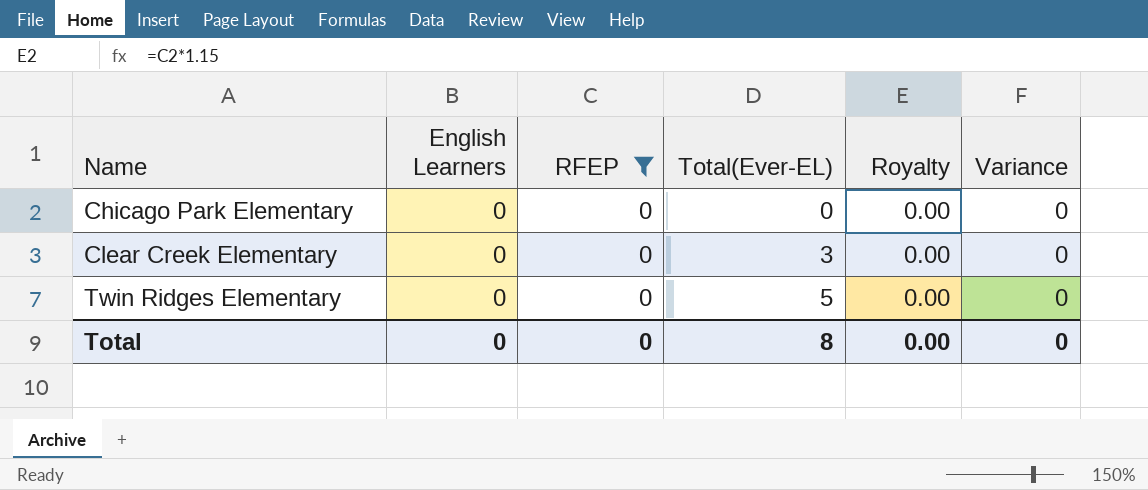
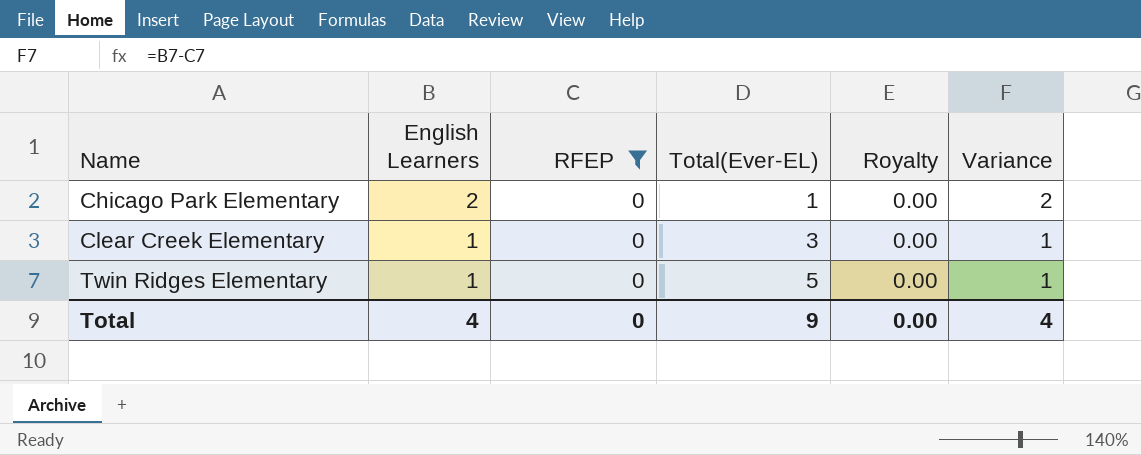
Chicago Park Elementary | English Learners: 0 -> 2
Chicago Park Elementary | Total(Ever-EL): 0 -> 1
Chicago Park Elementary | Variance: 0 -> 2
Clear Creek Elementary | English Learners: 0 -> 1
Clear Creek Elementary | Variance: 0 -> 1
Twin Ridges Elementary | English Learners: 0 -> 1
Twin Ridges Elementary | Variance: 0 -> 1
Total | English Learners: 0 -> 4
Total | Total(Ever-EL): 8 -> 9
Total | Variance: 0 -> 4

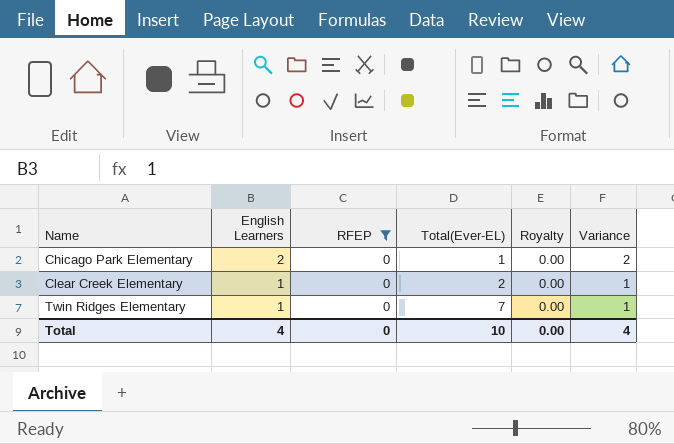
Clear Creek Elementary | Total(Ever-EL): 3 -> 2
Twin Ridges Elementary | Total(Ever-EL): 5 -> 7
Total | Total(Ever-EL): 9 -> 10

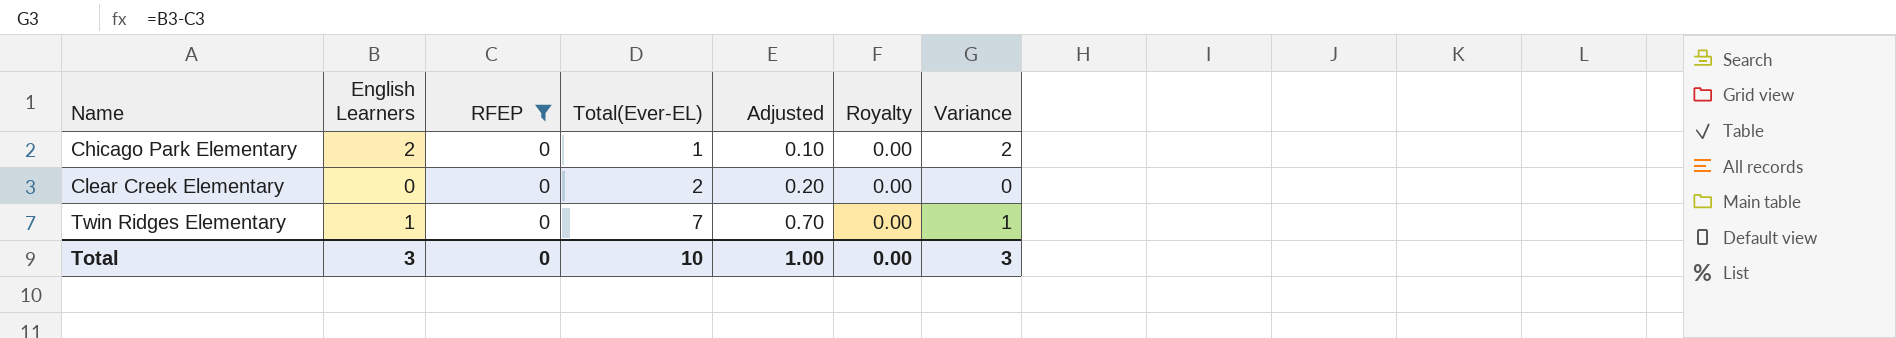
column Adjusted | formula: none -> [Total(Ever-EL)] * 0.1
Clear Creek Elementary | English Learners: 1 -> 0
Clear Creek Elementary | Variance: 1 -> 0
Total | English Learners: 4 -> 3
Total | Variance: 4 -> 3

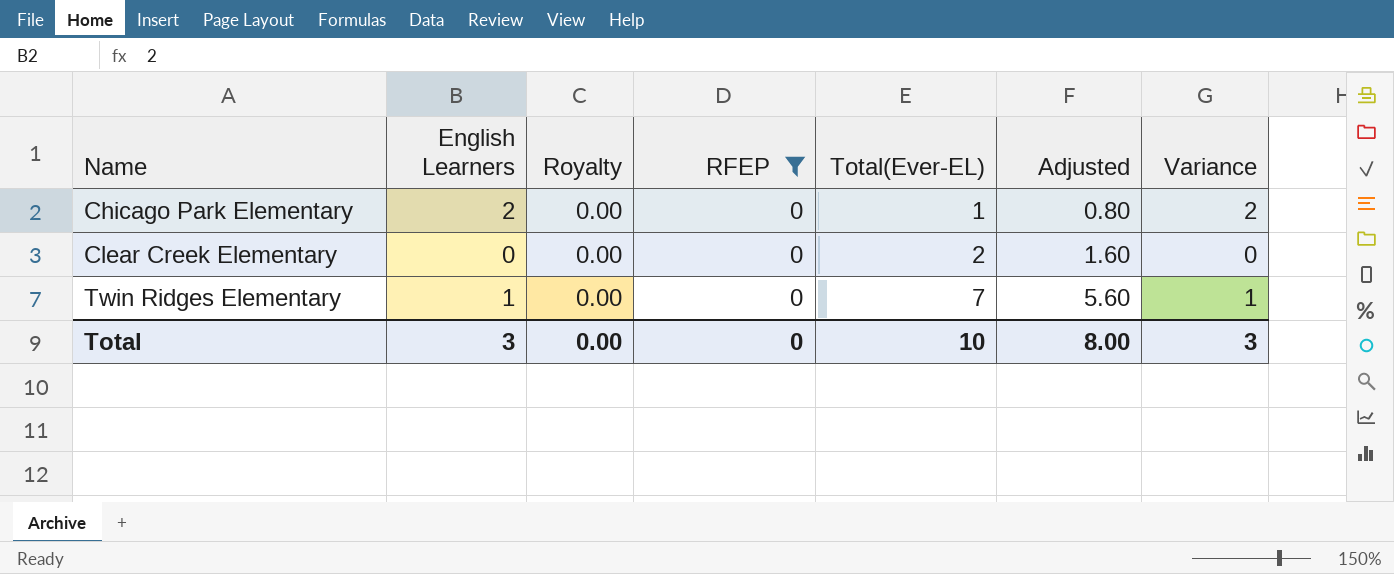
column Royalty | position: 6 -> 3
column Adjusted | formula: [Total(Ever-EL)] * 0.1 -> [Total(Ever-EL)] * 0.8
Total | Adjusted: 1.00 -> 8.00

